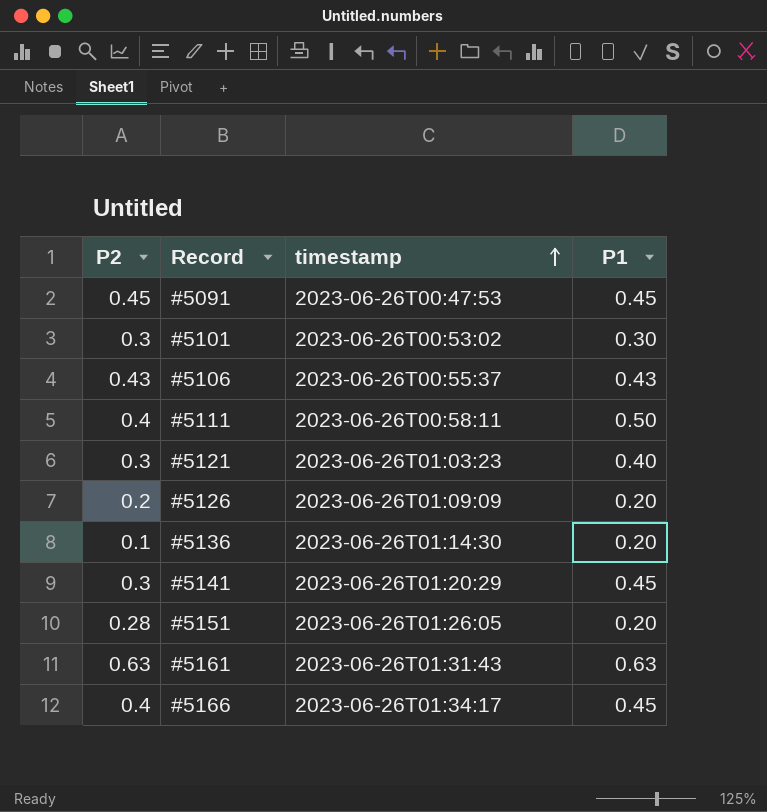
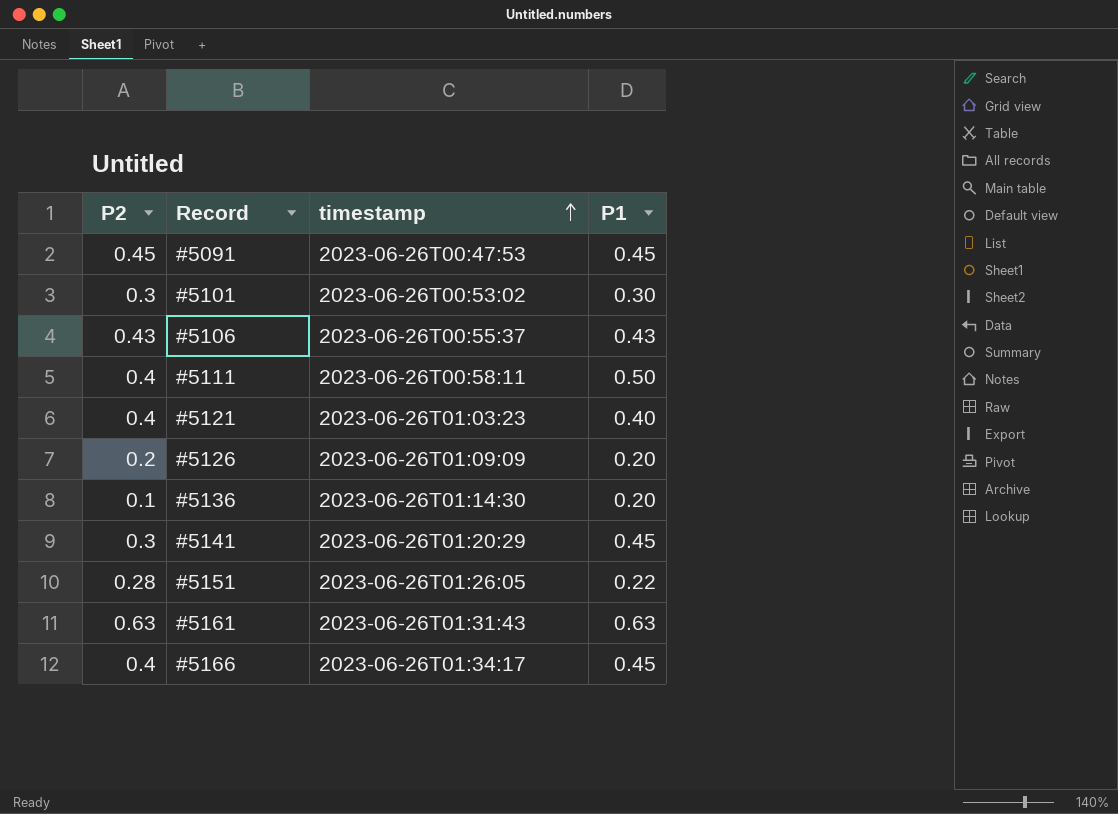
#5121 | P2: 0.3 -> 0.4
#5151 | P1: 0.20 -> 0.22

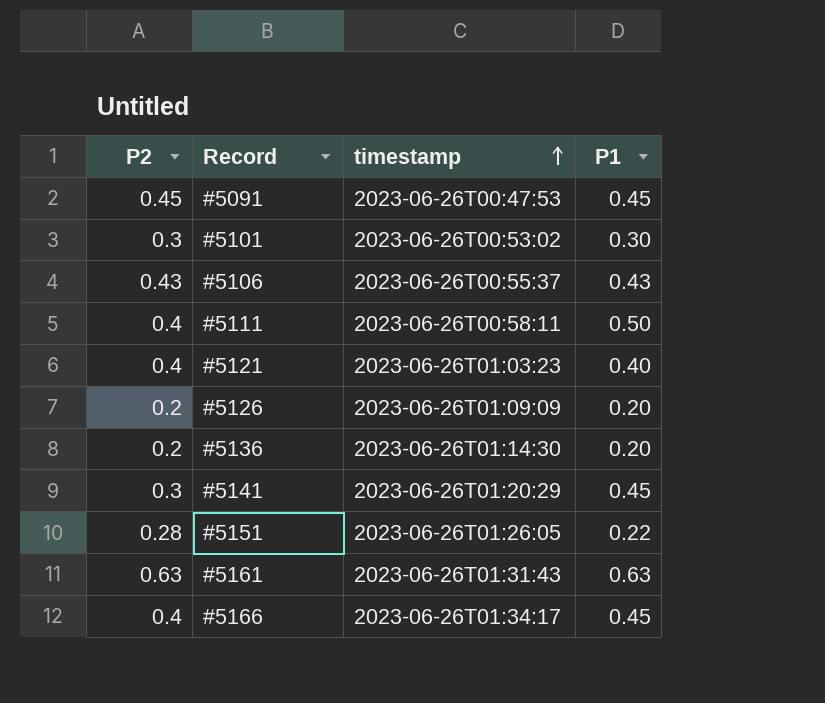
#5136 | P2: 0.1 -> 0.2

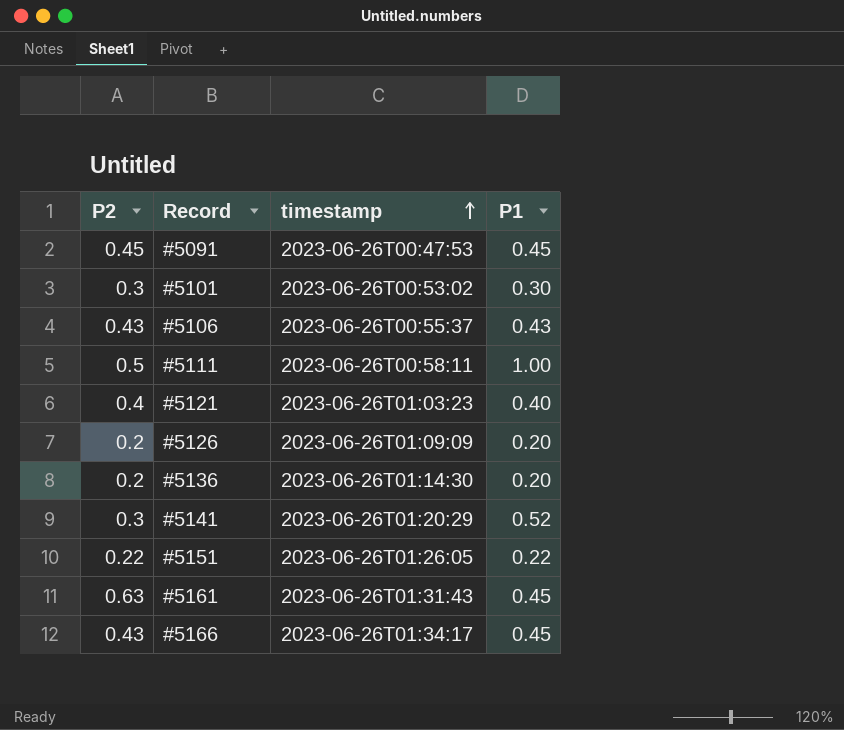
#5111 | P2: 0.4 -> 0.5
#5111 | P1: 0.50 -> 1.00
#5141 | P1: 0.45 -> 0.52
#5151 | P2: 0.28 -> 0.22
#5161 | P1: 0.63 -> 0.45
#5166 | P2: 0.4 -> 0.43

